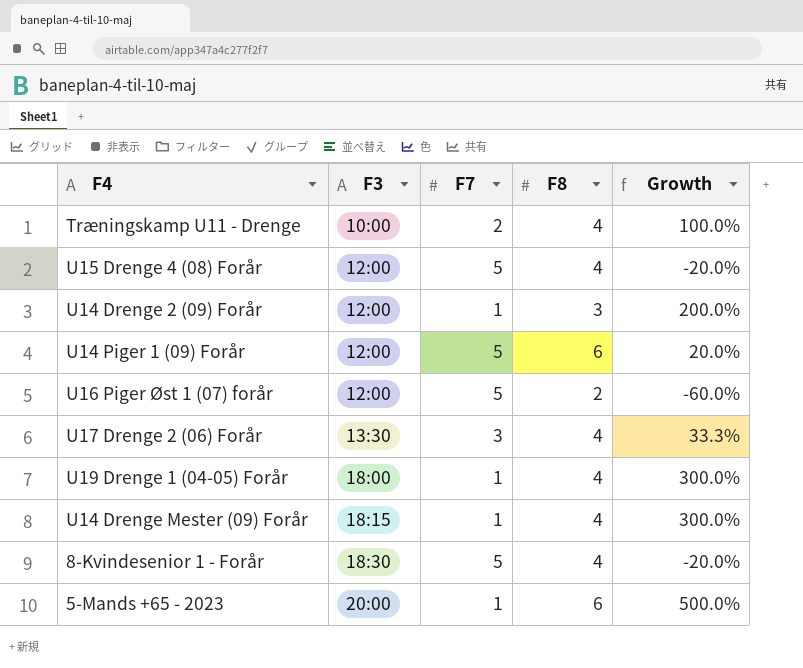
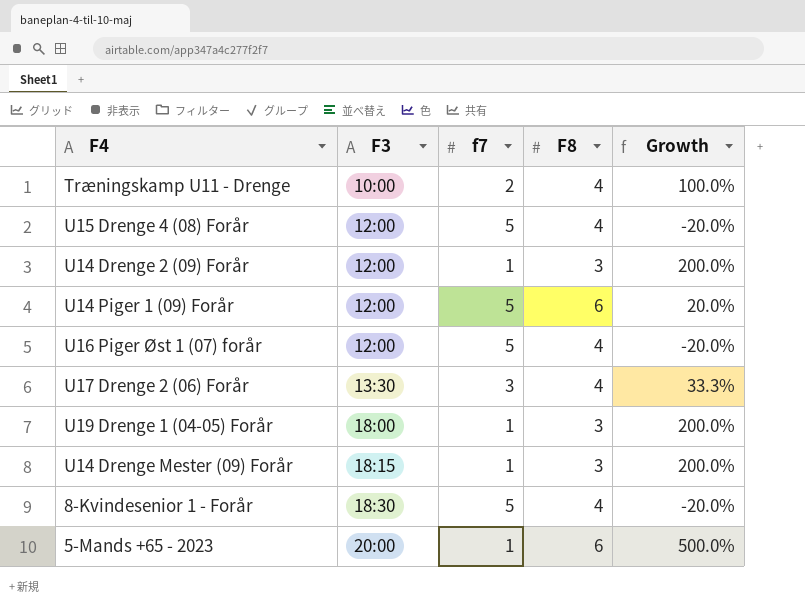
column name: F7 -> f7
U16 Piger Øst 1 (07) forår | F8: 2 -> 4
U16 Piger Øst 1 (07) forår | Growth: -60.0% -> -20.0%
U19 Drenge 1 (04-05) Forår | F8: 4 -> 3
U19 Drenge 1 (04-05) Forår | Growth: 300.0% -> 200.0%
U14 Drenge Mester (09) Forår | F8: 4 -> 3
U14 Drenge Mester (09) Forår | Growth: 300.0% -> 200.0%

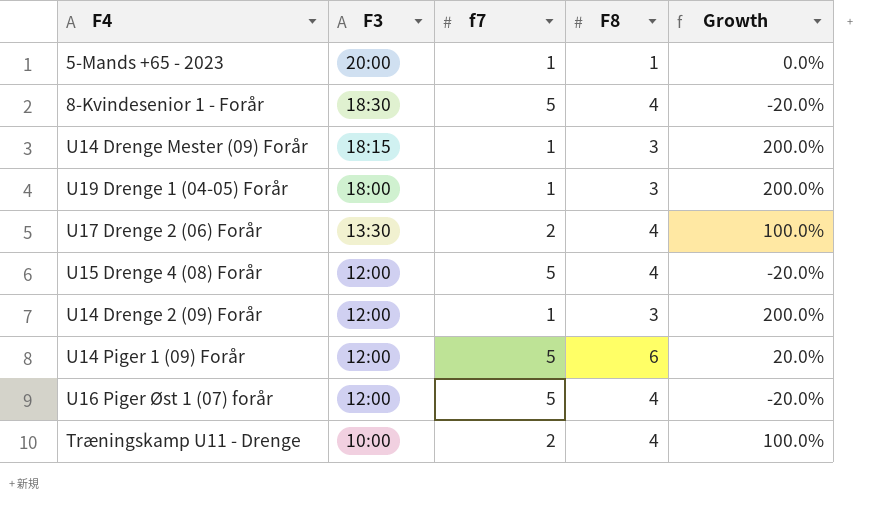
row order: F3 ascending -> F3 descending
5-Mands +65 - 2023 | F8: 6 -> 1
5-Mands +65 - 2023 | Growth: 500.0% -> 0.0%
U17 Drenge 2 (06) Forår | f7: 3 -> 2
U17 Drenge 2 (06) Forår | Growth: 33.3% -> 100.0%

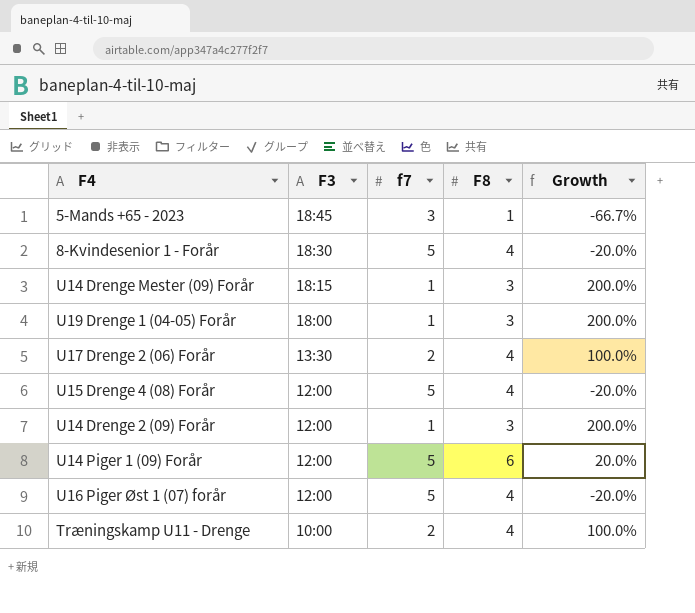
5-Mands +65 - 2023 | F3: 20:00 -> 18:45
5-Mands +65 - 2023 | f7: 1 -> 3
5-Mands +65 - 2023 | Growth: 0.0% -> -66.7%

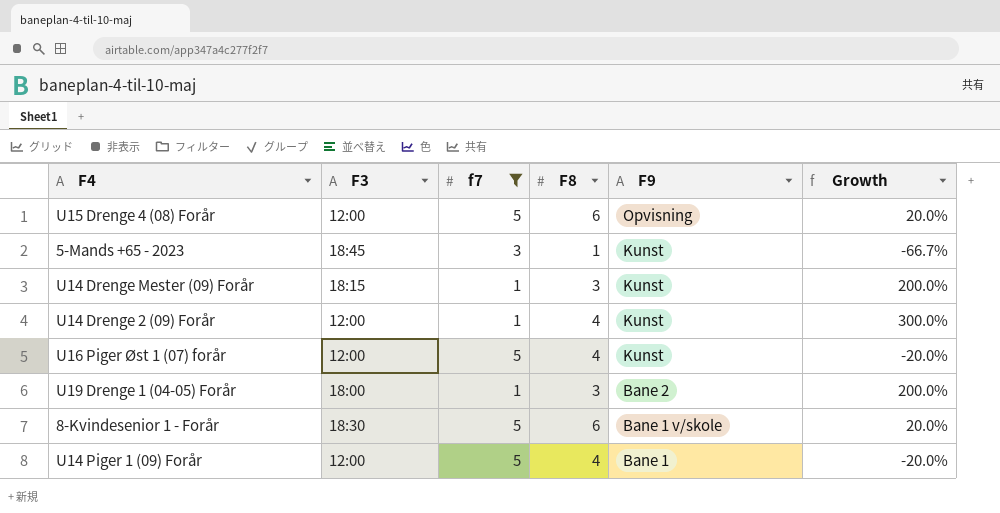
filter: none -> f7 != 2
row order: F3 descending -> F9 descending
column F9 | position: none -> 5
U15 Drenge 4 (08) Forår | F8: 4 -> 6
U15 Drenge 4 (08) Forår | Growth: -20.0% -> 20.0%
U14 Drenge 2 (09) Forår | F8: 3 -> 4
U14 Drenge 2 (09) Forår | Growth: 200.0% -> 300.0%
8-Kvindesenior 1 - Forår | F8: 4 -> 6
8-Kvindesenior 1 - Forår | Growth: -20.0% -> 20.0%
U14 Piger 1 (09) Forår | F8: 6 -> 4
U14 Piger 1 (09) Forår | Growth: 20.0% -> -20.0%

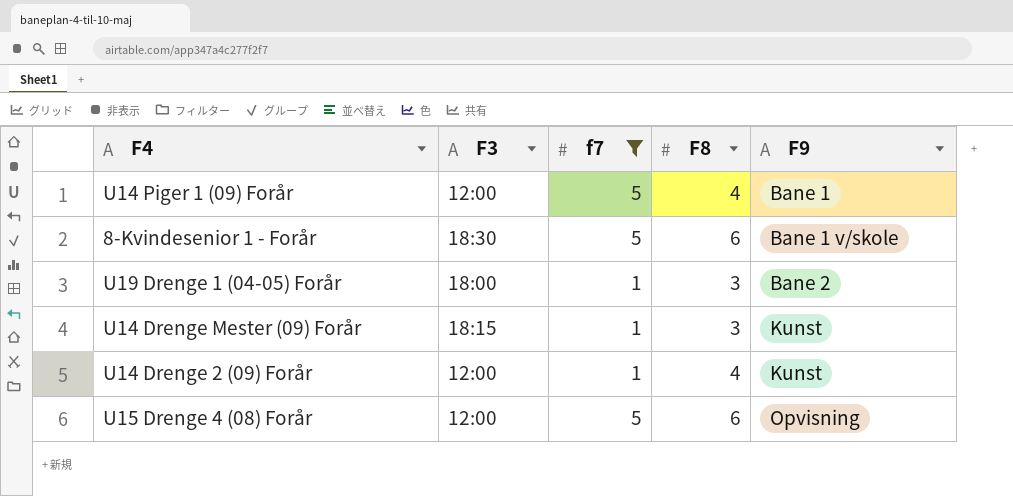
row order: F9 descending -> F9 ascending
column Growth | formula: ([F8] - [f7]) / [f7] -> none
row 5-Mands +65 - 2023: 18:45 | 3 | 1 | Kunst | -66.7% -> none
row U16 Piger Øst 1 (07) forår: 12:00 | 5 | 4 | Kunst | -20.0% -> none

